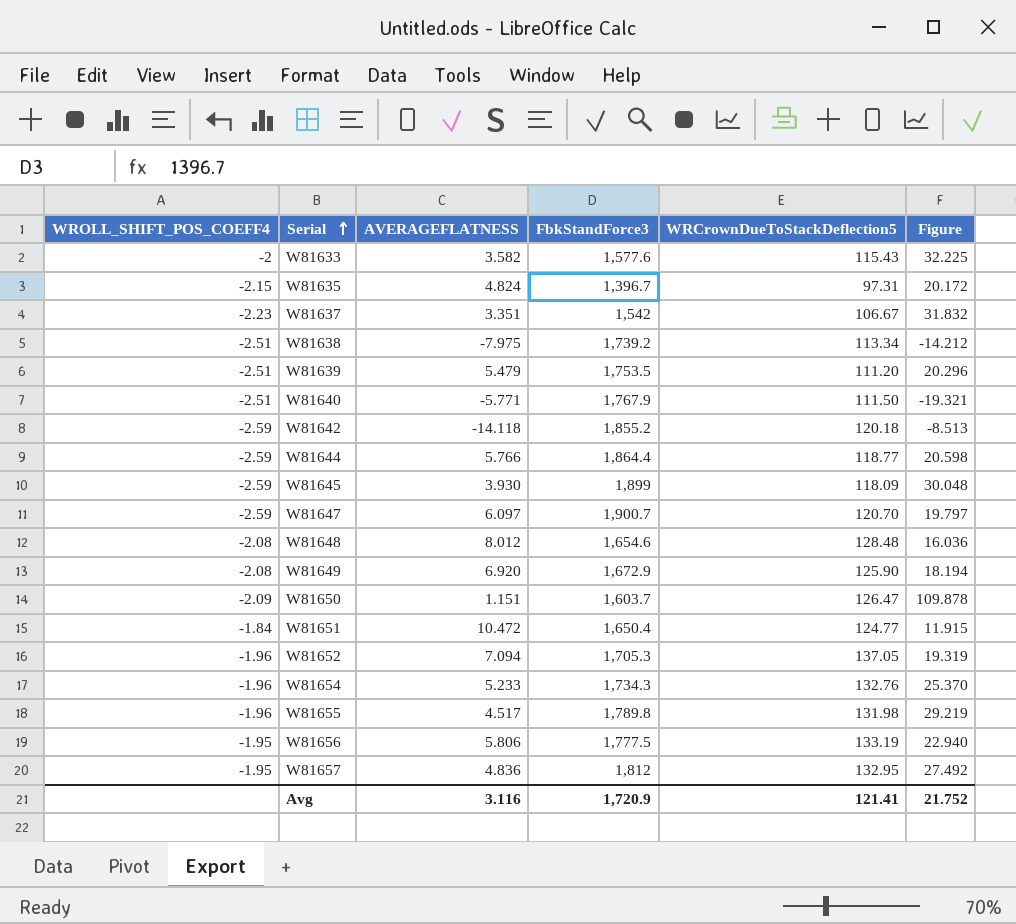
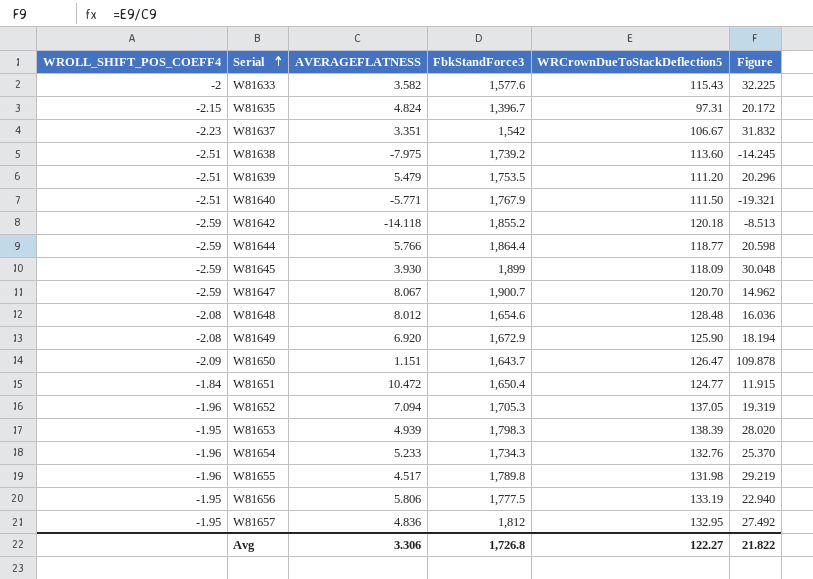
W81638 | WRCrownDueToStackDeflection5: 113.34 -> 113.60
W81638 | Figure: -14.212 -> -14.245
W81647 | AVERAGEFLATNESS: 6.097 -> 8.067
W81647 | Figure: 19.797 -> 14.962
W81650 | FbkStandForce3: 1,603.7 -> 1,643.7
row W81653: none -> -1.95 | 4.939 | 1,798.3 | 138.39 | 28.020
Avg | AVERAGEFLATNESS: 3.116 -> 3.306
Avg | FbkStandForce3: 1,720.9 -> 1,726.8
Avg | WRCrownDueToStackDeflection5: 121.41 -> 122.27
Avg | Figure: 21.752 -> 21.822

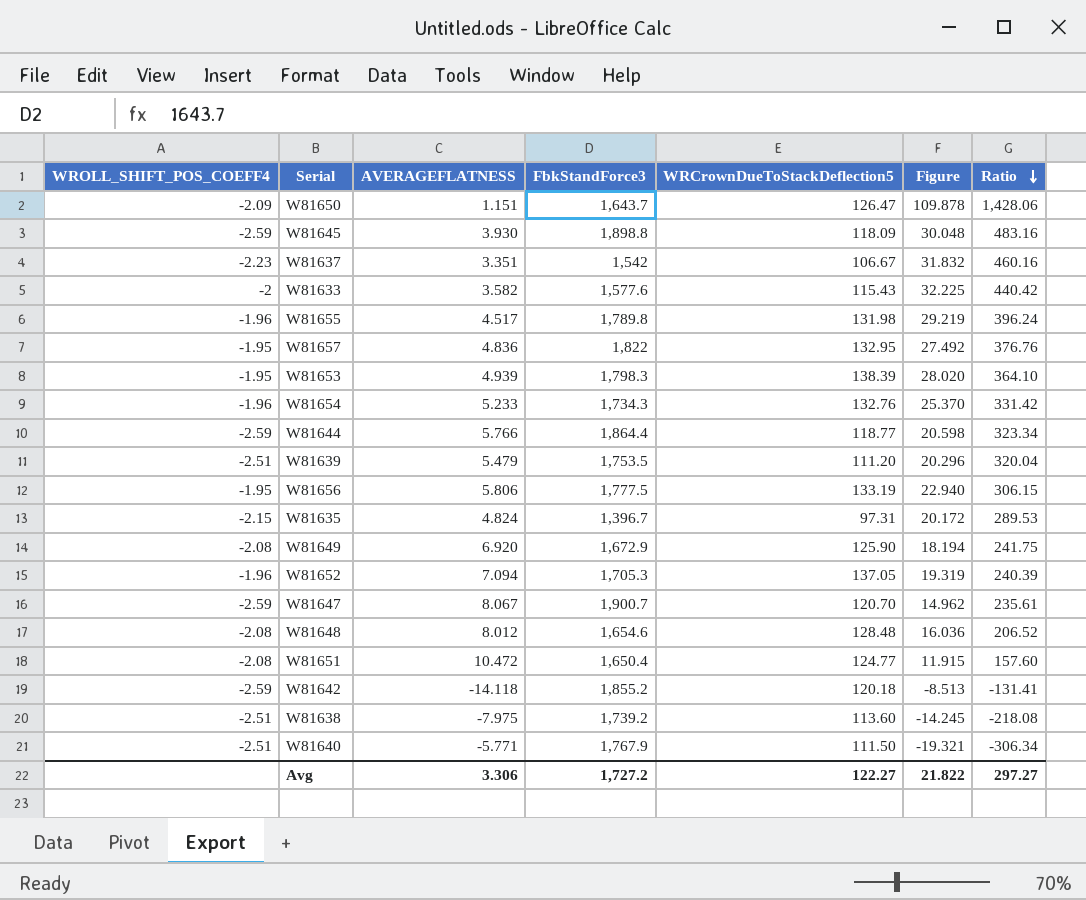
row order: Serial ascending -> Ratio descending
column Ratio | formula: none -> [FbkStandForce3] / [AVERAGEFLATNESS]
W81645 | FbkStandForce3: 1,899 -> 1,898.8
W81657 | FbkStandForce3: 1,812 -> 1,822
W81651 | WROLL_SHIFT_POS_COEFF4: -1.84 -> -2.08
Avg | FbkStandForce3: 1,726.8 -> 1,727.2

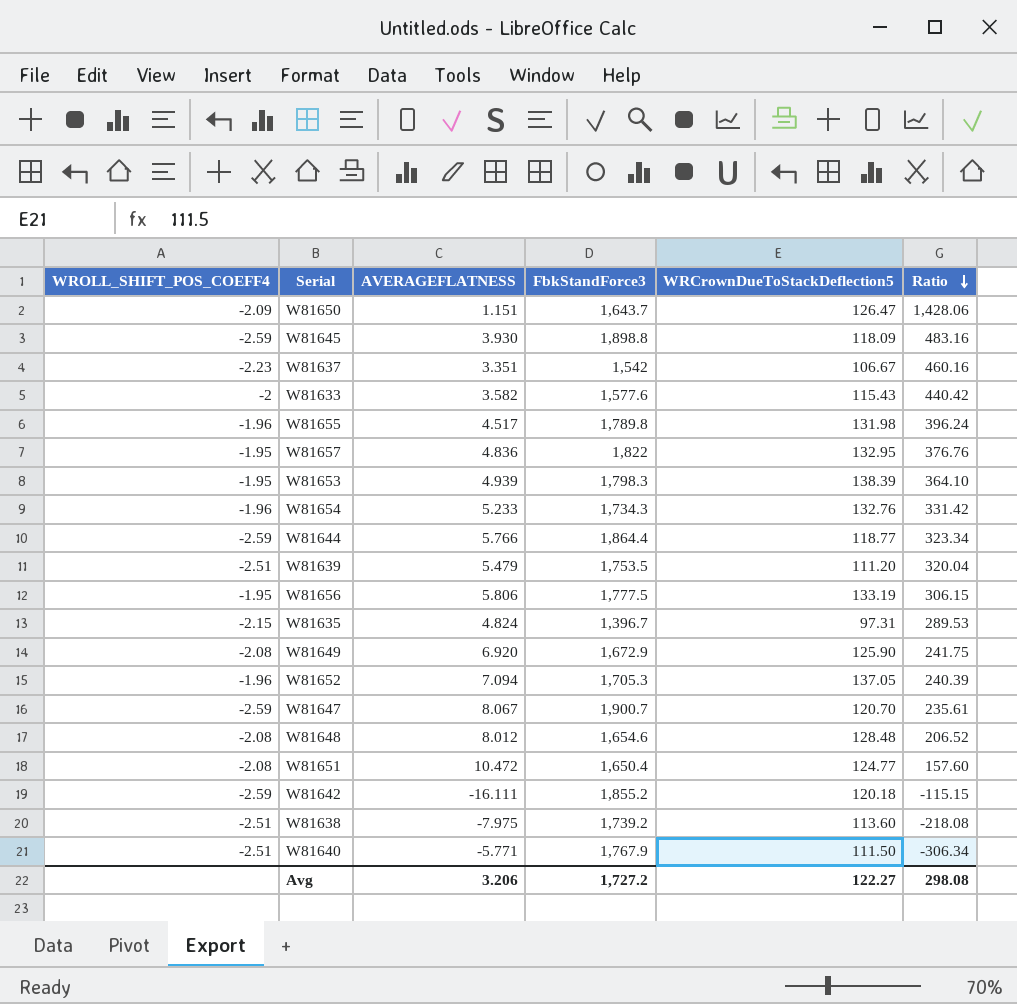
column Figure | formula: [WRCrownDueToStackDeflection5] / [AVERAGEFLATNESS] -> none
W81642 | AVERAGEFLATNESS: -14.118 -> -16.111
W81642 | Ratio: -131.41 -> -115.15
Avg | AVERAGEFLATNESS: 3.306 -> 3.206
Avg | Ratio: 297.27 -> 298.08

